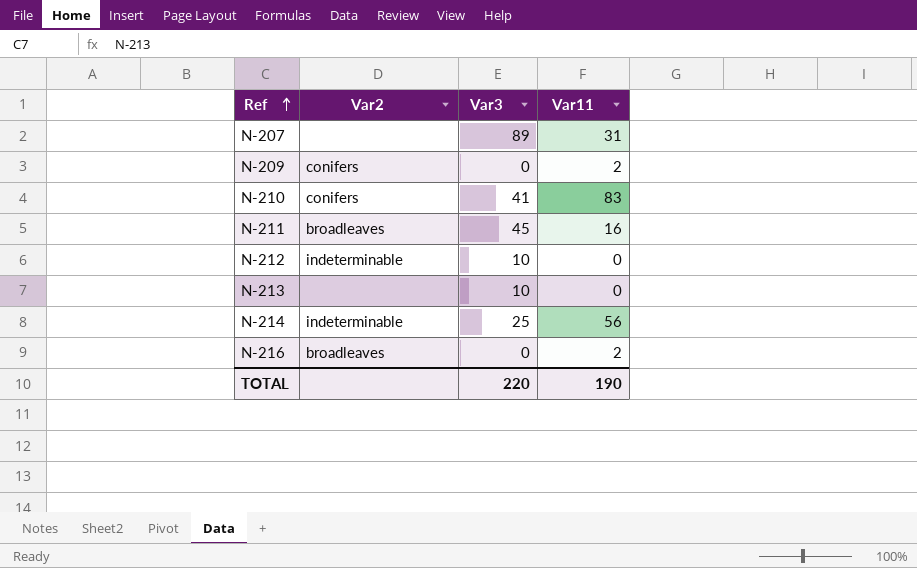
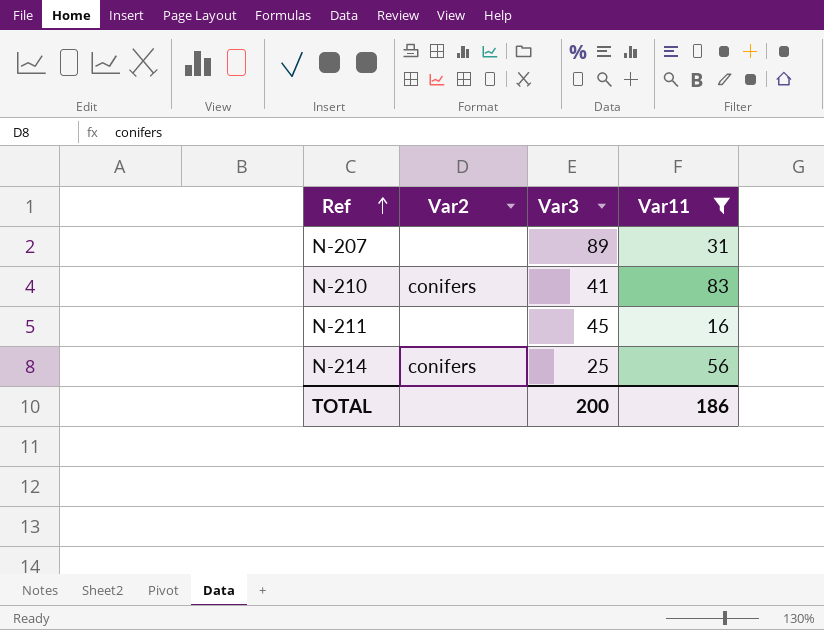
filter: none -> Var11 >= 16
N-211 | Var2: broadleaves -> none
N-214 | Var2: indeterminable -> conifers
TOTAL | Var3: 220 -> 200
TOTAL | Var11: 190 -> 186

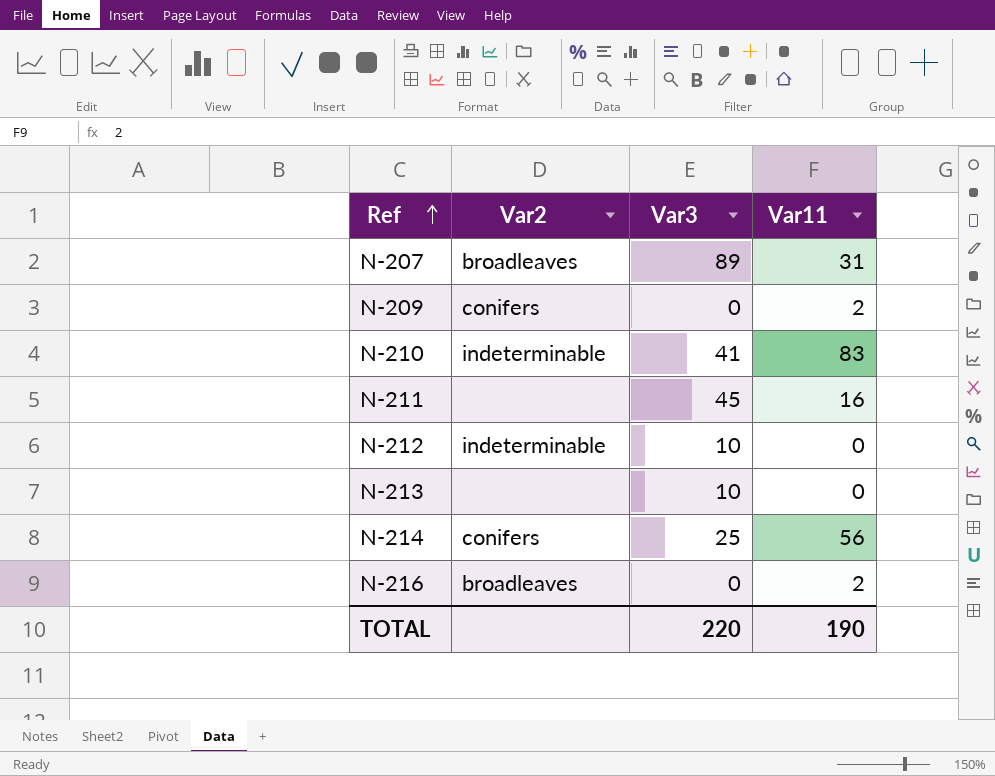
filter: Var11 >= 16 -> none
N-207 | Var2: none -> broadleaves
N-210 | Var2: conifers -> indeterminable
TOTAL | Var3: 200 -> 220
TOTAL | Var11: 186 -> 190

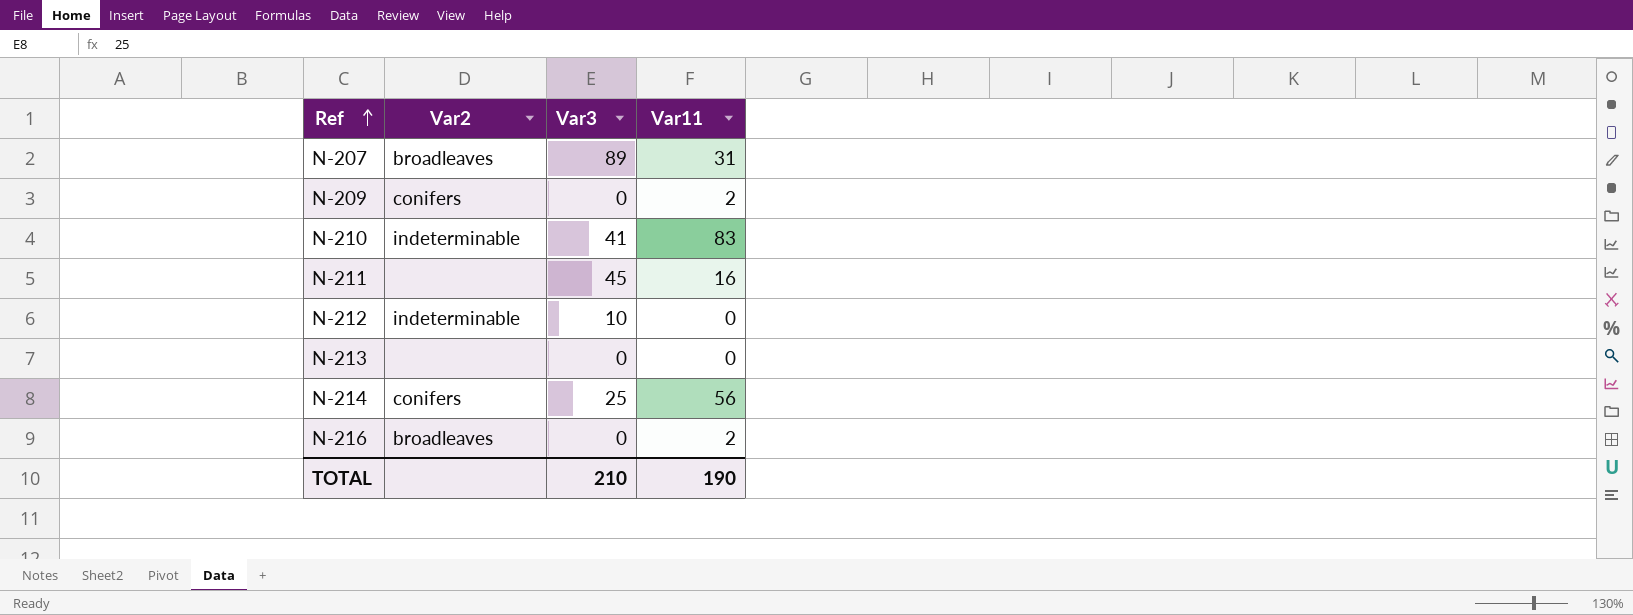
N-213 | Var3: 10 -> 0
TOTAL | Var3: 220 -> 210

